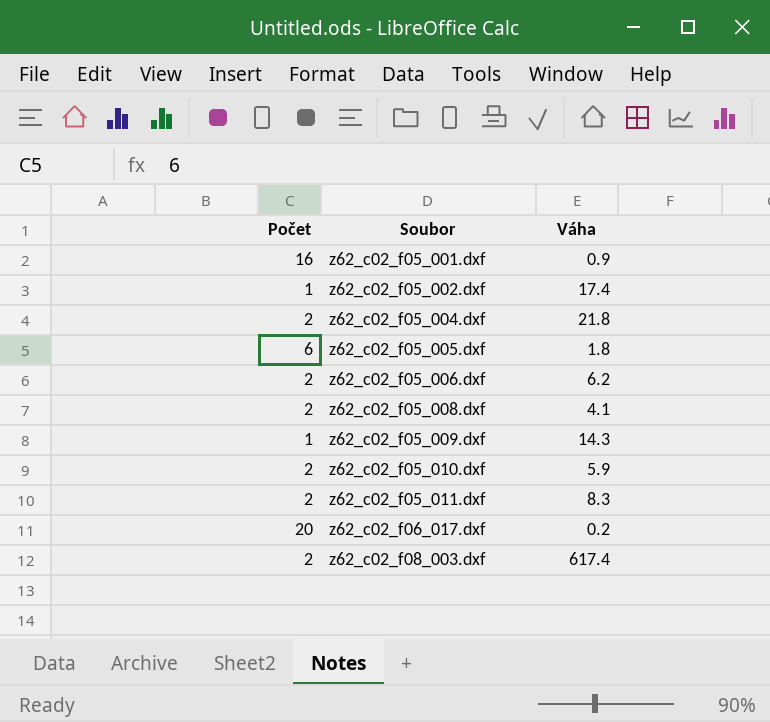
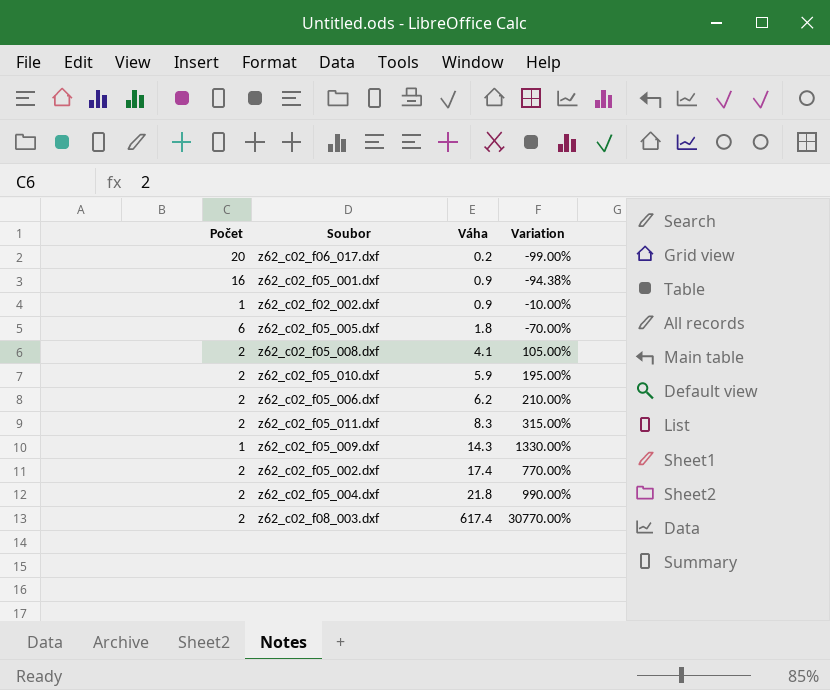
row order: Soubor ascending -> Váha ascending
column Variation | formula: none -> ([Váha] - [Počet]) / [Počet]
row z62_c02_f02_002.dxf: none -> 1 | 0.9 | -10.00%
z62_c02_f05_002.dxf | Počet: 1 -> 2

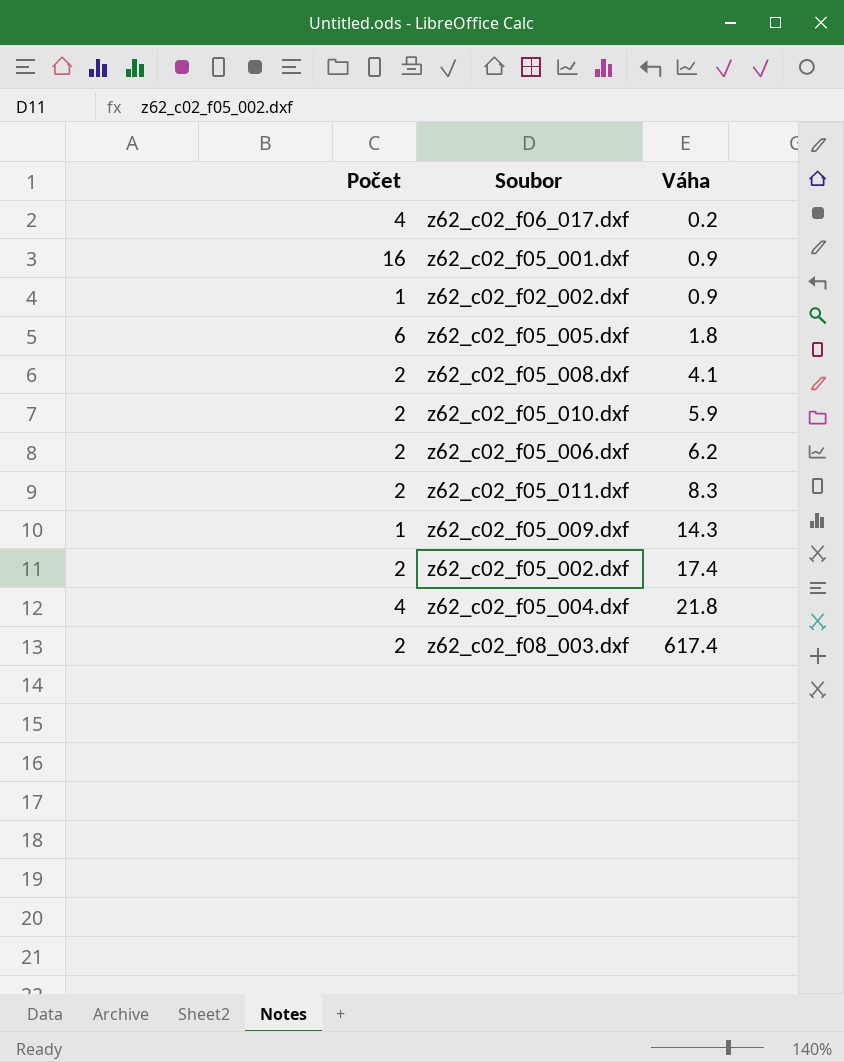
column Variation | formula: ([Váha] - [Počet]) / [Počet] -> none
z62_c02_f06_017.dxf | Počet: 20 -> 4
z62_c02_f05_004.dxf | Počet: 2 -> 4

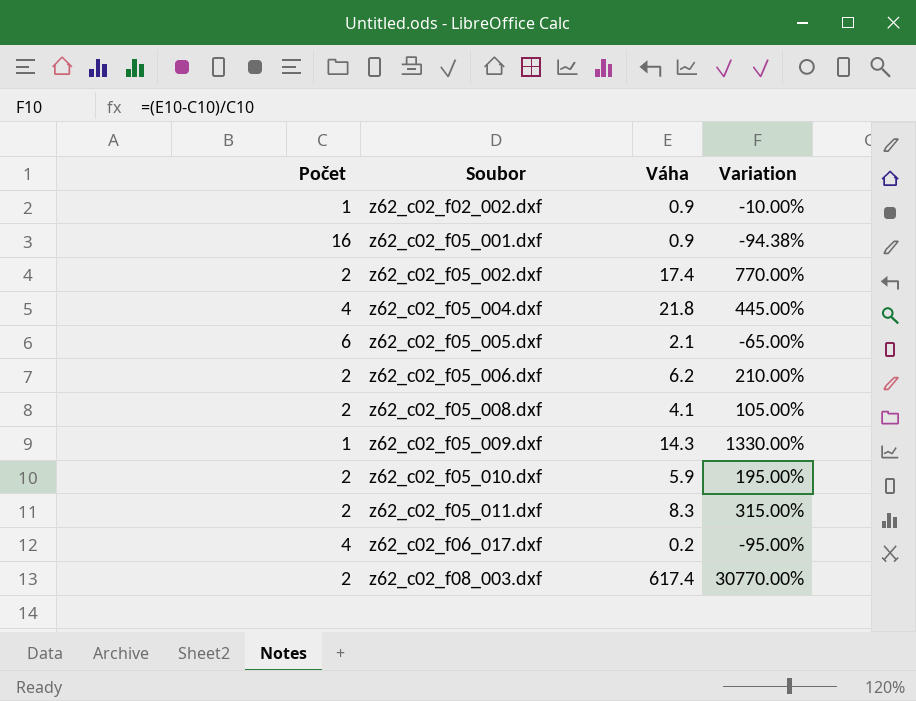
row order: Váha ascending -> Soubor ascending
column Variation | formula: none -> ([Váha] - [Počet]) / [Počet]
z62_c02_f05_005.dxf | Váha: 1.8 -> 2.1

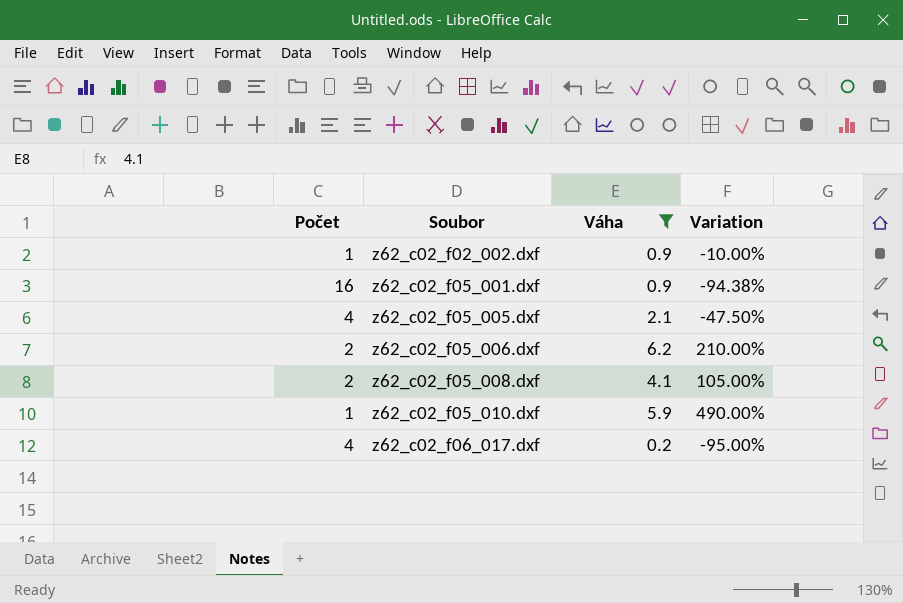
filter: none -> Váha <= 6.2
z62_c02_f05_005.dxf | Počet: 6 -> 4
z62_c02_f05_005.dxf | Variation: -65.00% -> -47.50%
z62_c02_f05_010.dxf | Počet: 2 -> 1
z62_c02_f05_010.dxf | Variation: 195.00% -> 490.00%

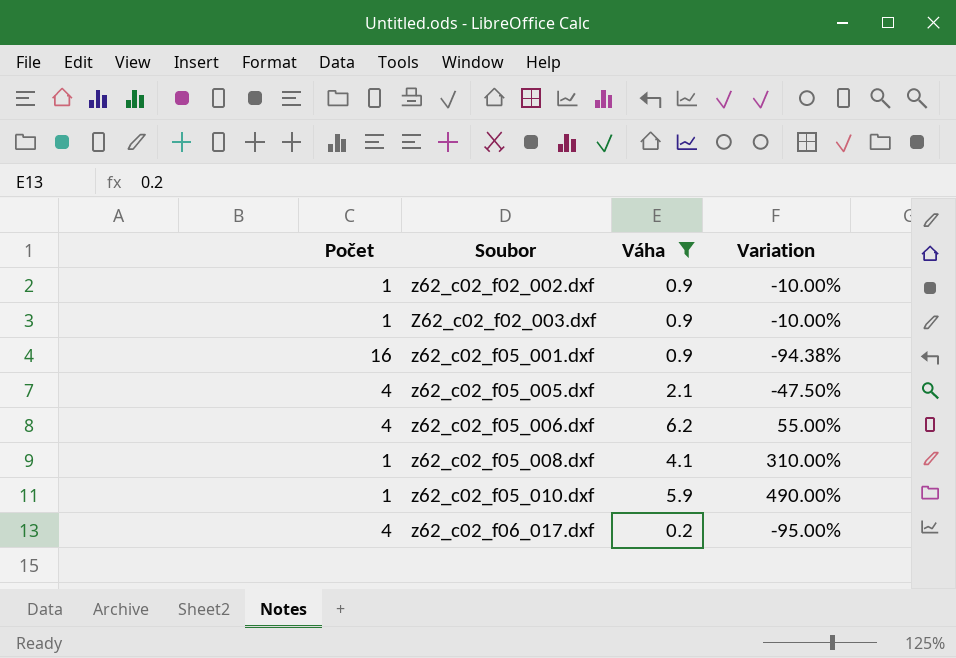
row Z62_c02_f02_003.dxf: none -> 1 | 0.9 | -10.00%
z62_c02_f05_006.dxf | Počet: 2 -> 4
z62_c02_f05_006.dxf | Variation: 210.00% -> 55.00%
z62_c02_f05_008.dxf | Počet: 2 -> 1
z62_c02_f05_008.dxf | Variation: 105.00% -> 310.00%

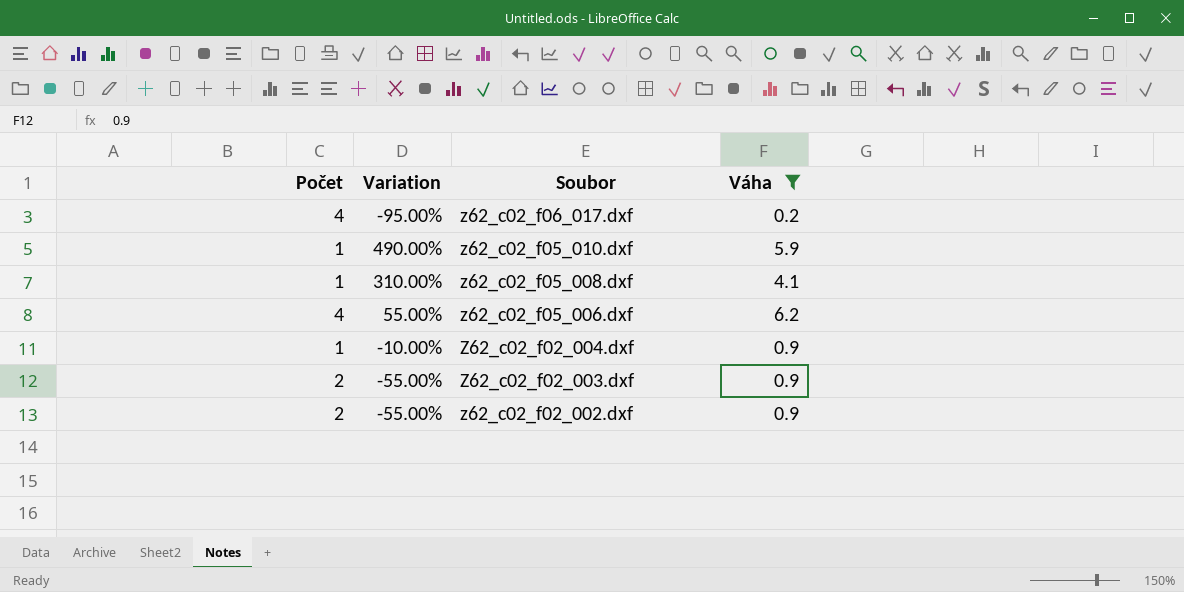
row order: Soubor ascending -> Soubor descending
column Variation | position: 4 -> 2
row z62_c02_f05_001.dxf: 16 | 0.9 | -94.38% -> none
row z62_c02_f05_005.dxf: 4 | 2.1 | -47.50% -> none
row Z62_c02_f02_004.dxf: none -> 1 | -10.00% | 0.9
Z62_c02_f02_003.dxf | Počet: 1 -> 2
Z62_c02_f02_003.dxf | Variation: -10.00% -> -55.00%
z62_c02_f02_002.dxf | Počet: 1 -> 2
z62_c02_f02_002.dxf | Variation: -10.00% -> -55.00%

